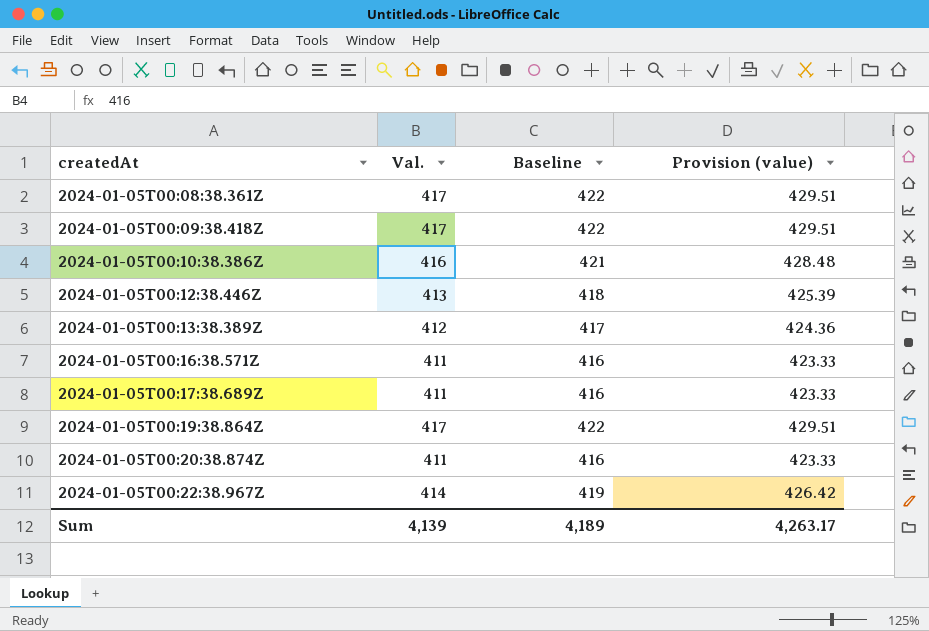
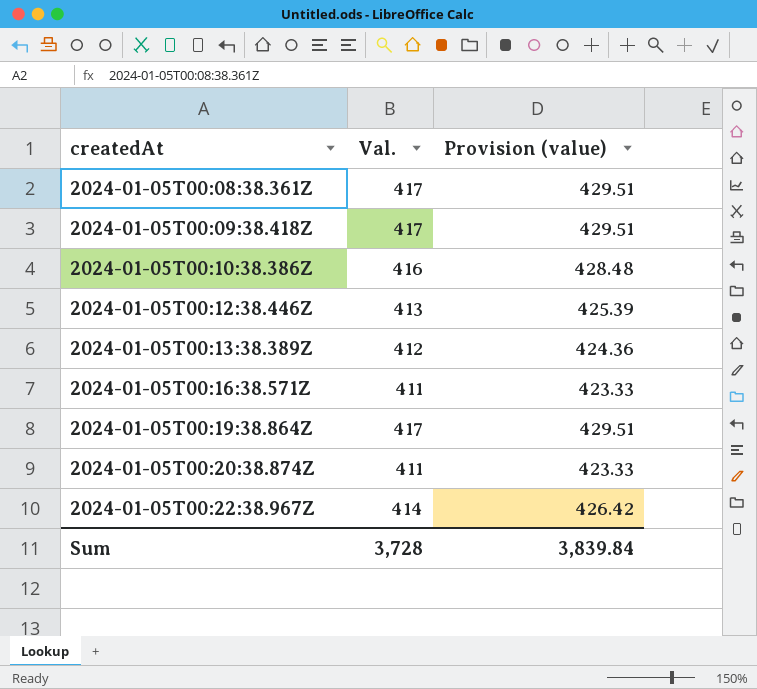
column Baseline | formula: [Val.] + 5 -> none
row 2024-01-05T00:17:38.689Z: 411 | 416 | 423.33 -> none
Sum | Val.: 4,139 -> 3,728
Sum | Provision (value): 4,263.17 -> 3,839.84

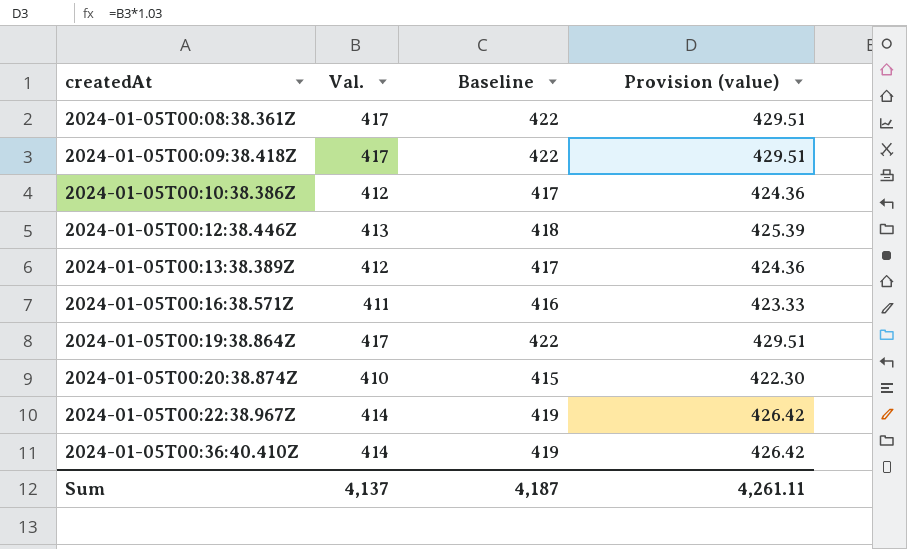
column Baseline | formula: none -> [Val.] + 5
2024-01-05T00:10:38.386Z | Val.: 416 -> 412
2024-01-05T00:10:38.386Z | Provision (value): 428.48 -> 424.36
2024-01-05T00:20:38.874Z | Val.: 411 -> 410
2024-01-05T00:20:38.874Z | Provision (value): 423.33 -> 422.30
row 2024-01-05T00:36:40.410Z: none -> 414 | 419 | 426.42
Sum | Val.: 3,728 -> 4,137
Sum | Provision (value): 3,839.84 -> 4,261.11

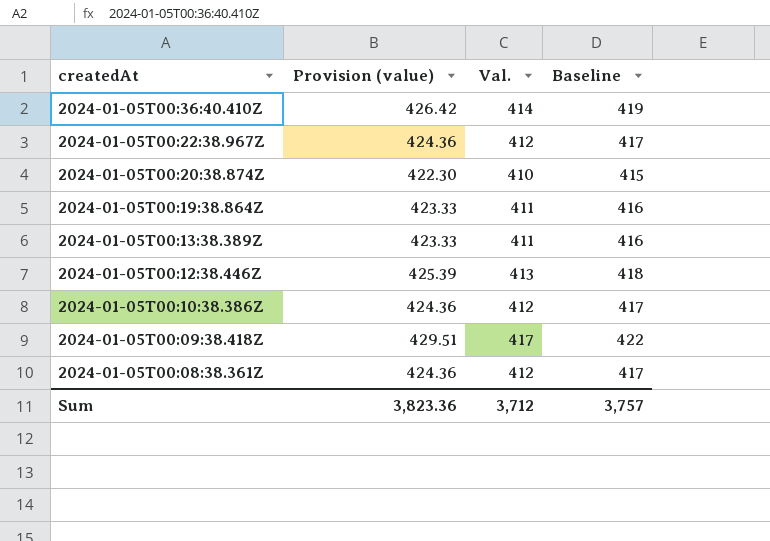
row order: createdAt ascending -> createdAt descending
column Provision (value) | position: 4 -> 2
row 2024-01-05T00:16:38.571Z: 411 | 416 | 423.33 -> none
2024-01-05T00:22:38.967Z | Provision (value): 426.42 -> 424.36
2024-01-05T00:22:38.967Z | Val.: 414 -> 412
2024-01-05T00:22:38.967Z | Baseline: 419 -> 417
2024-01-05T00:19:38.864Z | Provision (value): 429.51 -> 423.33
2024-01-05T00:19:38.864Z | Val.: 417 -> 411
2024-01-05T00:19:38.864Z | Baseline: 422 -> 416
2024-01-05T00:13:38.389Z | Provision (value): 424.36 -> 423.33
2024-01-05T00:13:38.389Z | Val.: 412 -> 411
2024-01-05T00:13:38.389Z | Baseline: 417 -> 416
2024-01-05T00:08:38.361Z | Provision (value): 429.51 -> 424.36
2024-01-05T00:08:38.361Z | Val.: 417 -> 412
2024-01-05T00:08:38.361Z | Baseline: 422 -> 417
Sum | Provision (value): 4,261.11 -> 3,823.36
Sum | Val.: 4,137 -> 3,712
Sum | Baseline: 4,187 -> 3,757

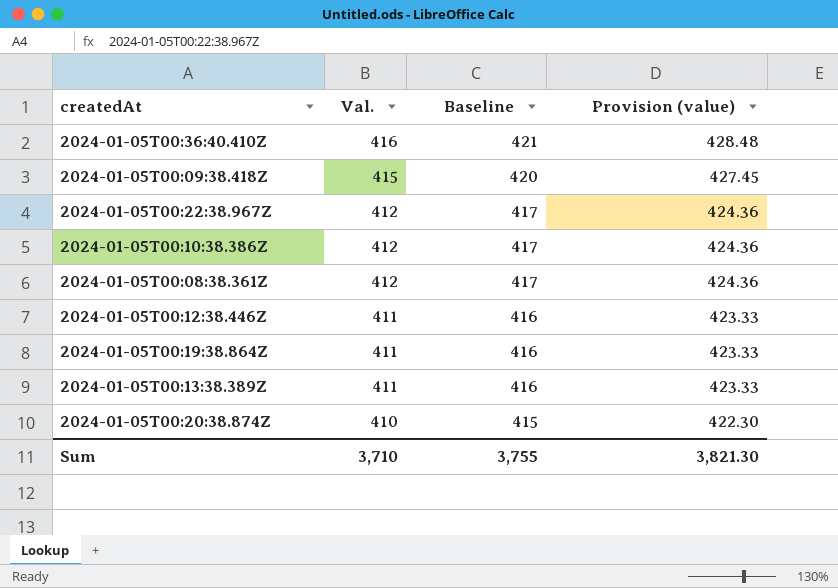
row order: createdAt descending -> Val. descending
column Provision (value) | position: 2 -> 4
2024-01-05T00:36:40.410Z | Val.: 414 -> 416
2024-01-05T00:36:40.410Z | Baseline: 419 -> 421
2024-01-05T00:36:40.410Z | Provision (value): 426.42 -> 428.48
2024-01-05T00:09:38.418Z | Val.: 417 -> 415
2024-01-05T00:09:38.418Z | Baseline: 422 -> 420
2024-01-05T00:09:38.418Z | Provision (value): 429.51 -> 427.45
2024-01-05T00:12:38.446Z | Val.: 413 -> 411
2024-01-05T00:12:38.446Z | Baseline: 418 -> 416
2024-01-05T00:12:38.446Z | Provision (value): 425.39 -> 423.33
Sum | Val.: 3,712 -> 3,710
Sum | Baseline: 3,757 -> 3,755
Sum | Provision (value): 3,823.36 -> 3,821.30

